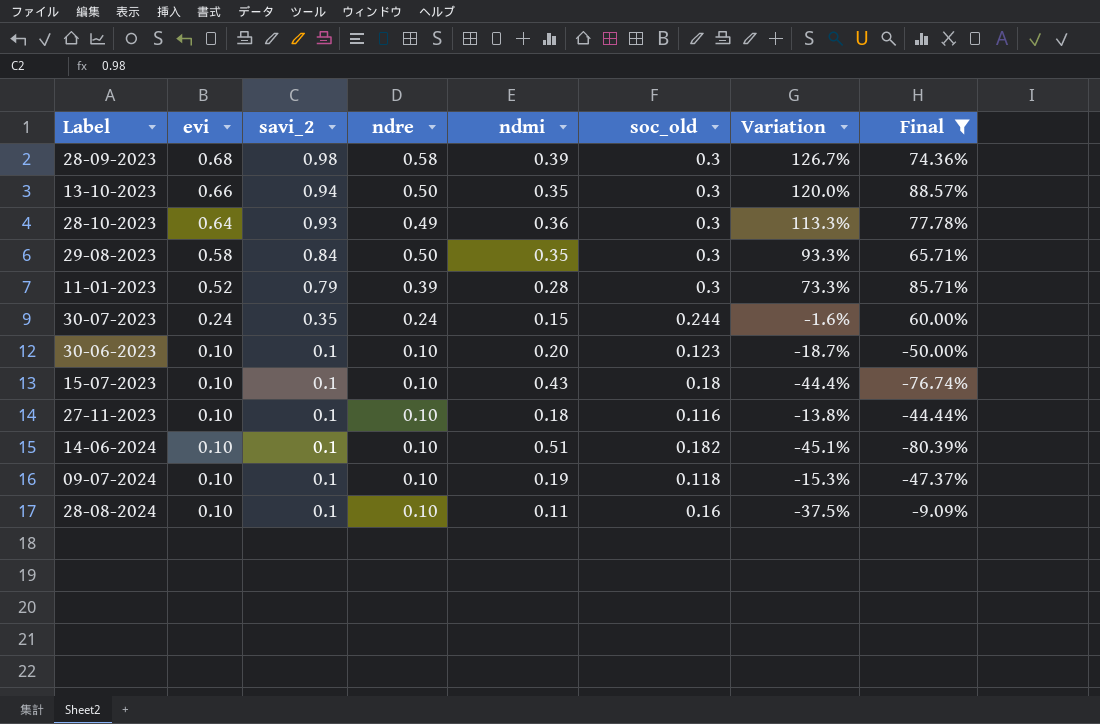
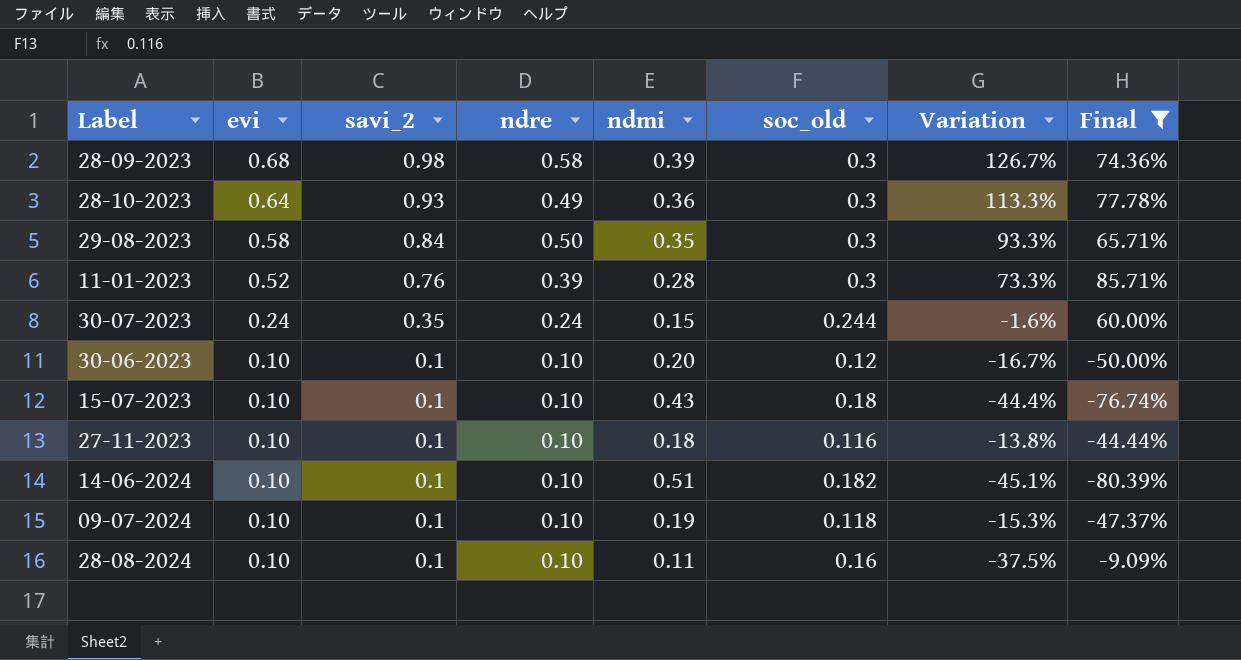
row 13-10-2023: 0.66 | 0.94 | 0.50 | 0.35 | 0.3 | 120.0% | 88.57% -> none
11-01-2023 | savi_2: 0.79 -> 0.76
30-06-2023 | soc_old: 0.123 -> 0.12
30-06-2023 | Variation: -18.7% -> -16.7%

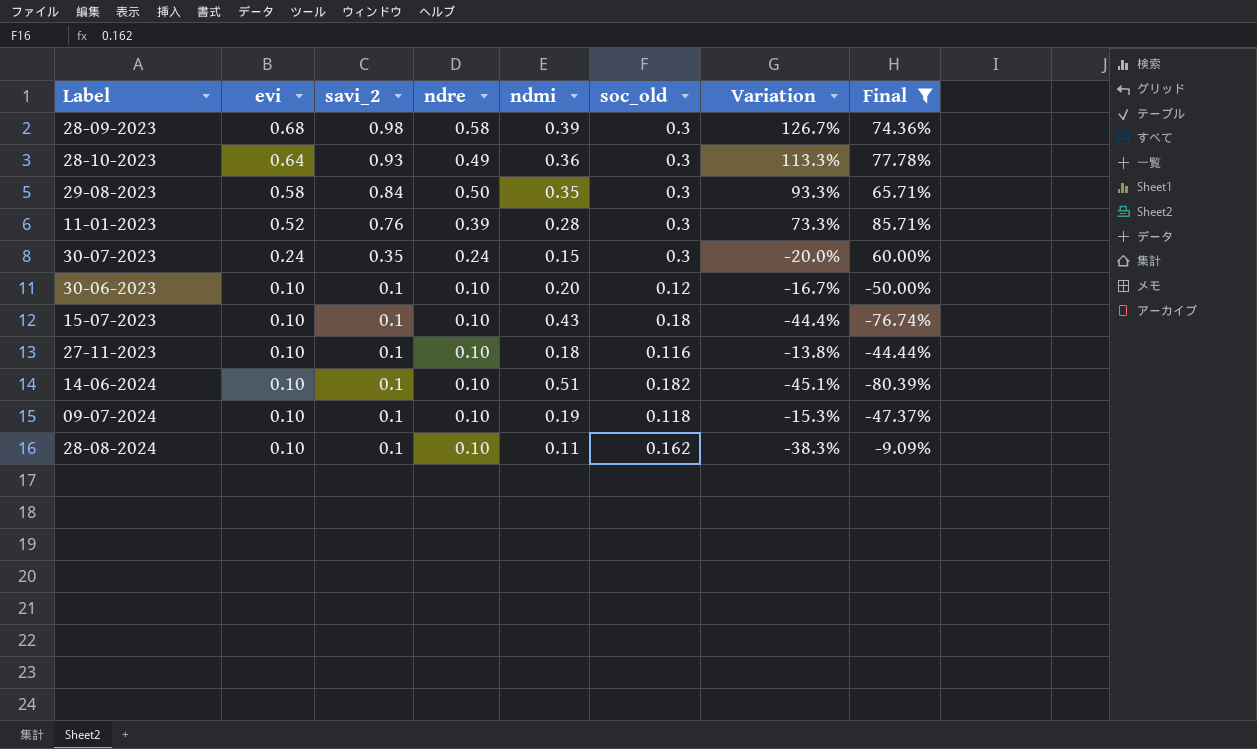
30-07-2023 | soc_old: 0.244 -> 0.3
30-07-2023 | Variation: -1.6% -> -20.0%
28-08-2024 | soc_old: 0.16 -> 0.162
28-08-2024 | Variation: -37.5% -> -38.3%

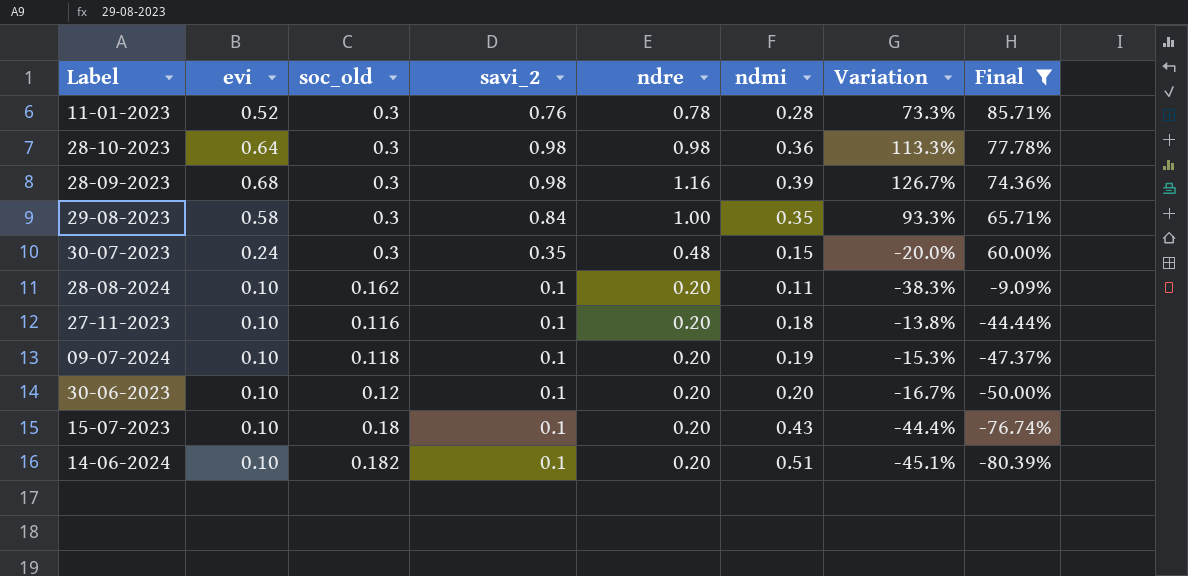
row order: evi descending -> Final descending
column soc_old | position: 6 -> 3
11-01-2023 | ndre: 0.39 -> 0.78
28-10-2023 | savi_2: 0.93 -> 0.98
28-10-2023 | ndre: 0.49 -> 0.98
28-09-2023 | ndre: 0.58 -> 1.16
29-08-2023 | ndre: 0.50 -> 1.00
30-07-2023 | ndre: 0.24 -> 0.48
28-08-2024 | ndre: 0.10 -> 0.20
27-11-2023 | ndre: 0.10 -> 0.20
09-07-2024 | ndre: 0.10 -> 0.20
30-06-2023 | ndre: 0.10 -> 0.20
15-07-2023 | ndre: 0.10 -> 0.20
14-06-2024 | ndre: 0.10 -> 0.20

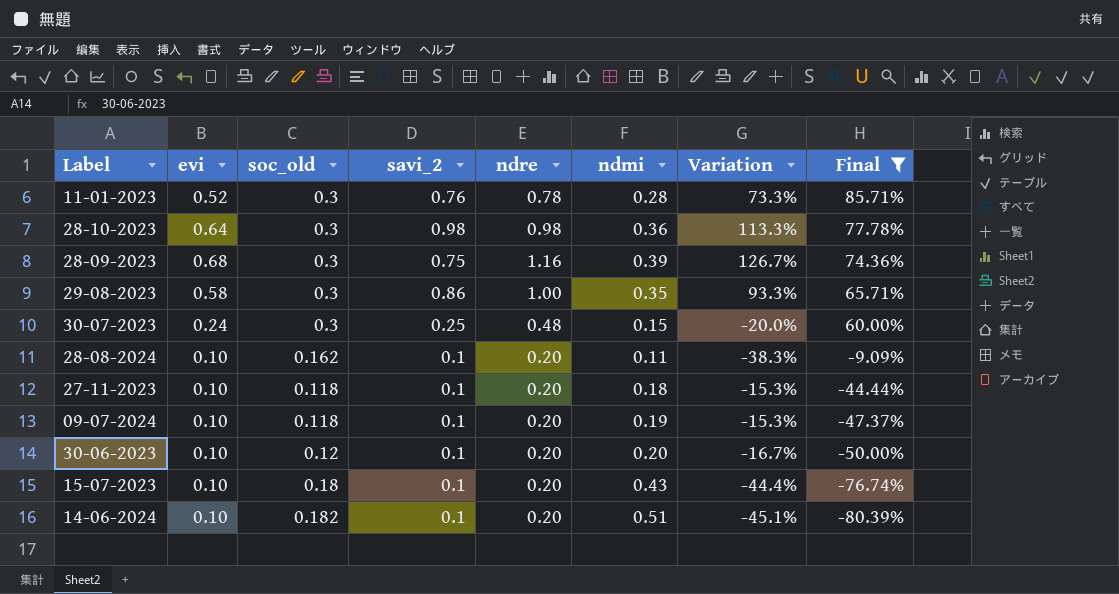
28-09-2023 | savi_2: 0.98 -> 0.75
29-08-2023 | savi_2: 0.84 -> 0.86
30-07-2023 | savi_2: 0.35 -> 0.25
27-11-2023 | soc_old: 0.116 -> 0.118
27-11-2023 | Variation: -13.8% -> -15.3%

